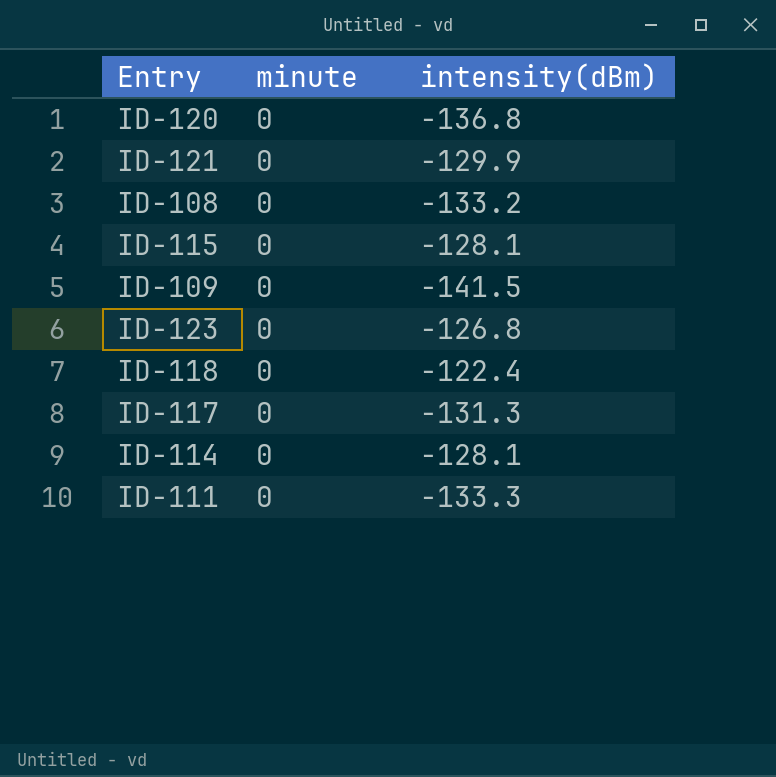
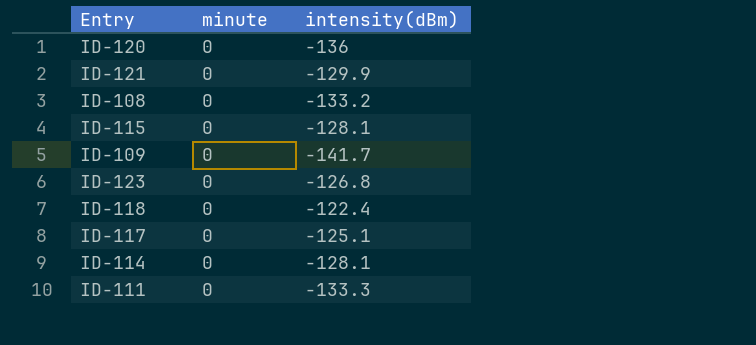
ID-120 | intensity(dBm): -136.8 -> -136
ID-109 | intensity(dBm): -141.5 -> -141.7
ID-117 | intensity(dBm): -131.3 -> -125.1

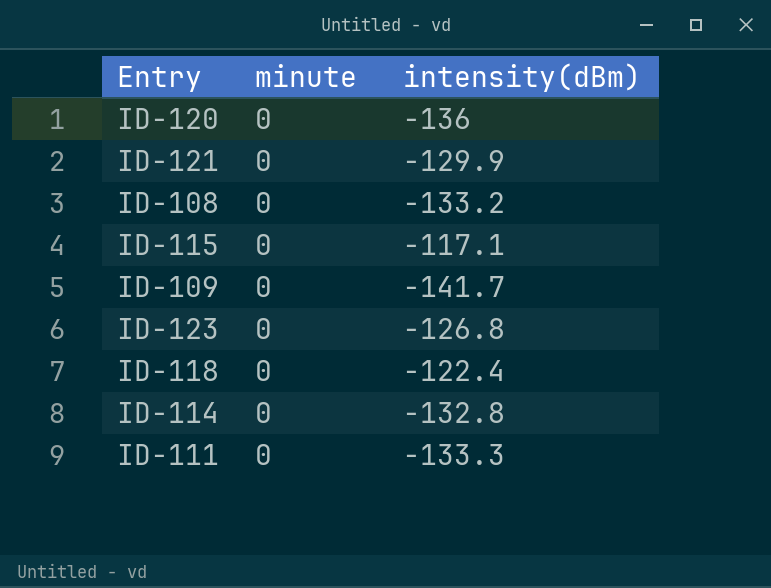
row ID-117: 0 | -125.1 -> none
ID-115 | intensity(dBm): -128.1 -> -117.1
ID-114 | intensity(dBm): -128.1 -> -132.8

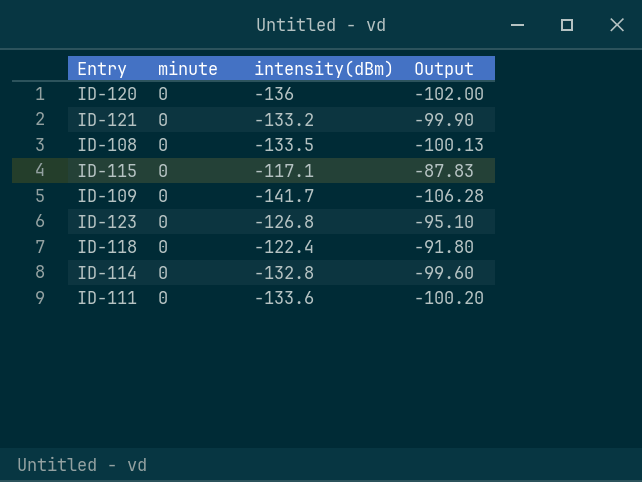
column Output | formula: none -> [intensity(dBm)] * 0.75
ID-121 | intensity(dBm): -129.9 -> -133.2
ID-108 | intensity(dBm): -133.2 -> -133.5
ID-111 | intensity(dBm): -133.3 -> -133.6

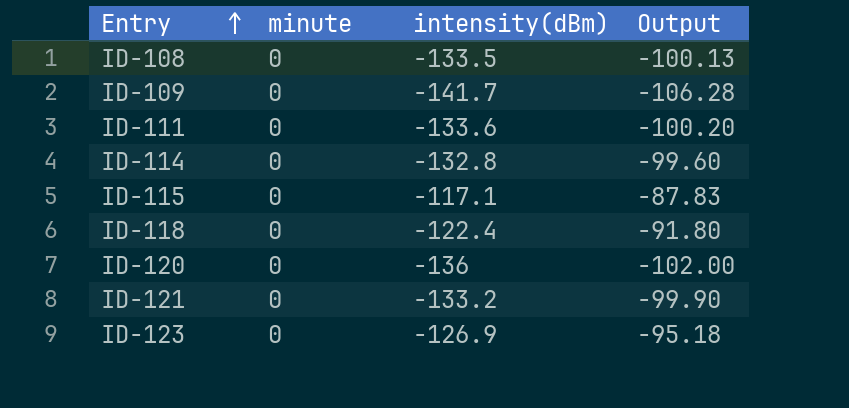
row order: none -> Entry ascending
ID-123 | intensity(dBm): -126.8 -> -126.9
ID-123 | Output: -95.10 -> -95.18

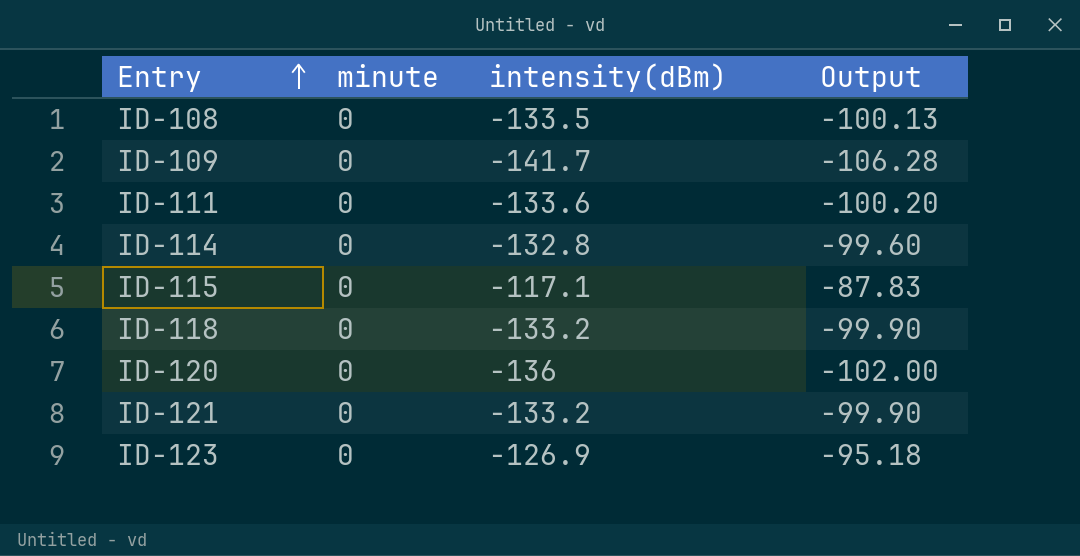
ID-118 | intensity(dBm): -122.4 -> -133.2
ID-118 | Output: -91.80 -> -99.90

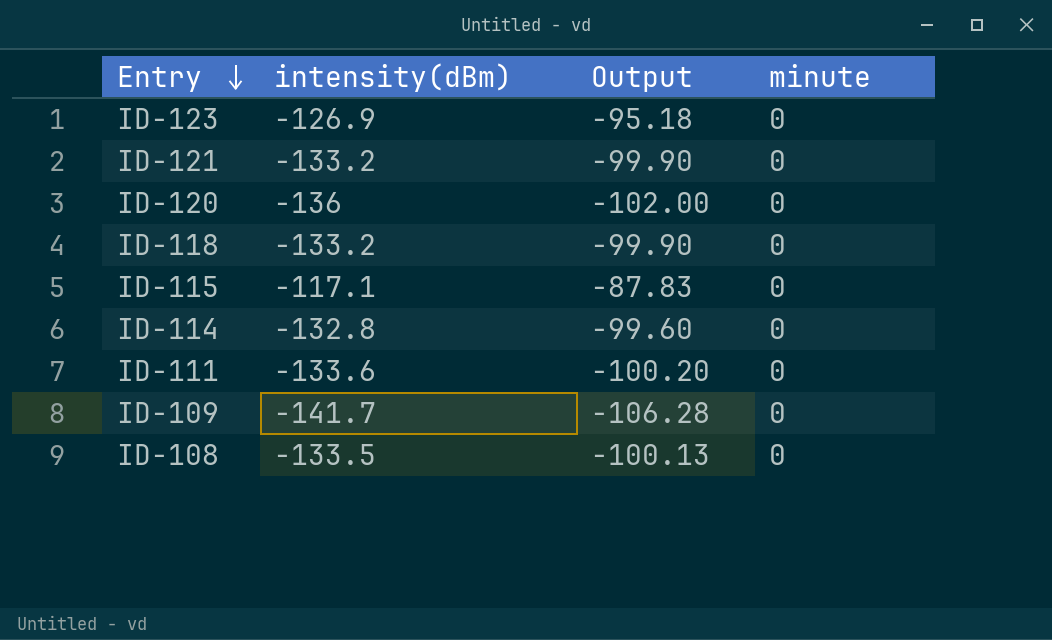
row order: Entry ascending -> Entry descending
column minute | position: 2 -> 4

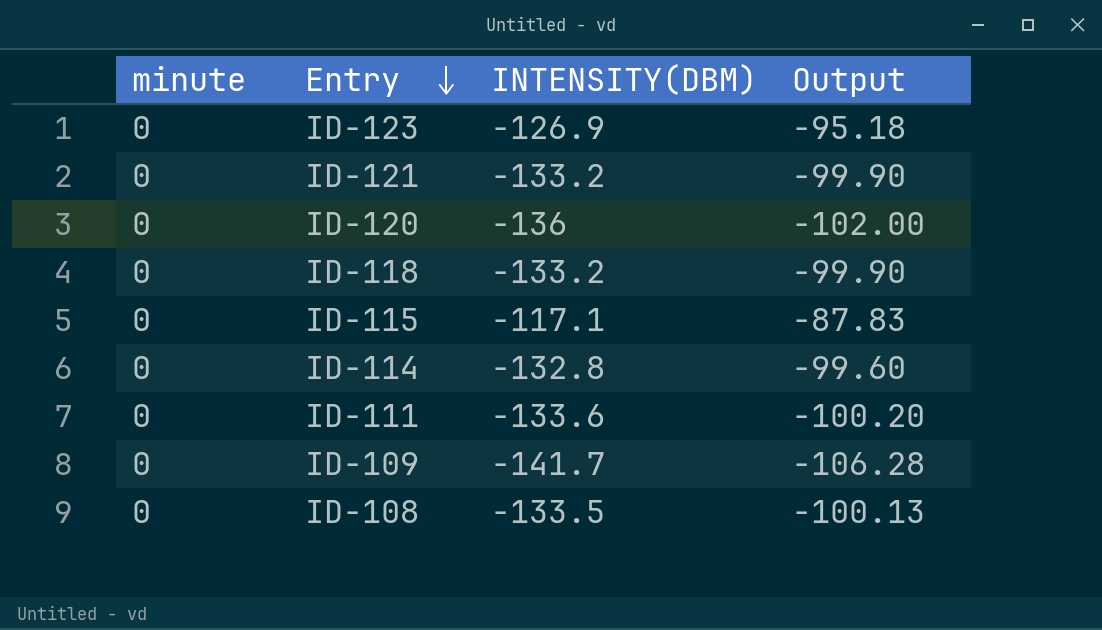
column minute | position: 4 -> 1
column name: intensity(dBm) -> INTENSITY(DBM)

